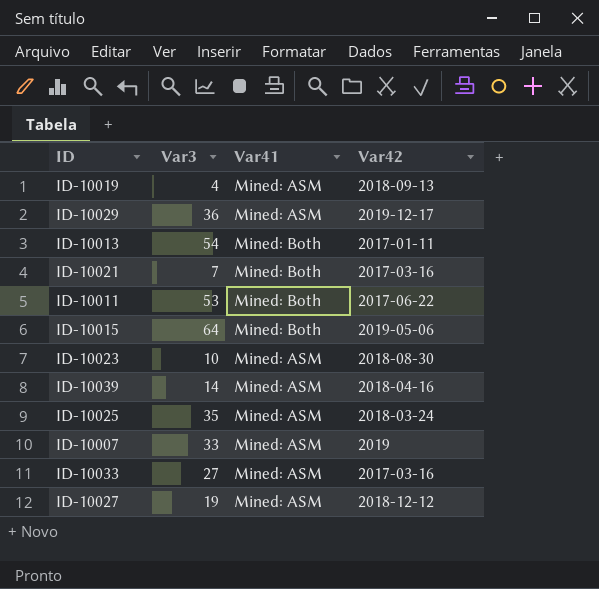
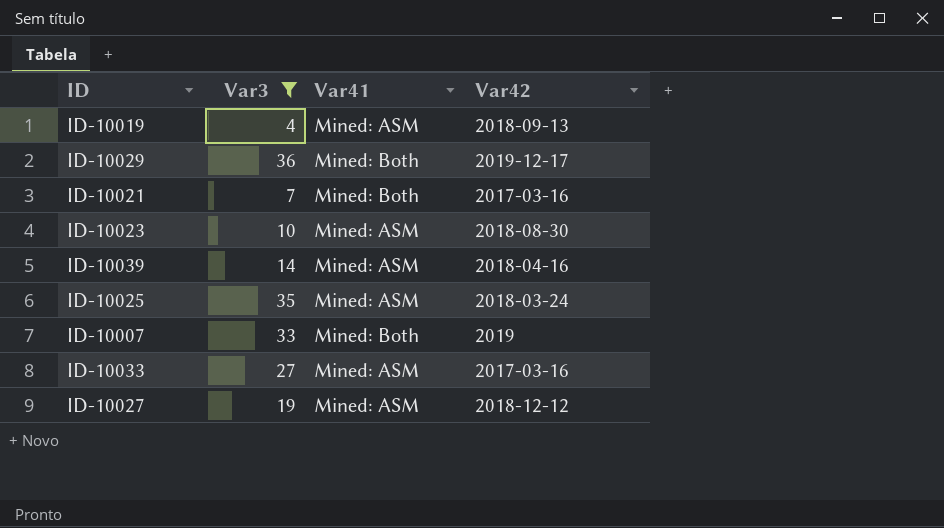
filter: none -> Var3 <= 36
ID-10029 | Var41: Mined: ASM -> Mined: Both
ID-10007 | Var41: Mined: ASM -> Mined: Both

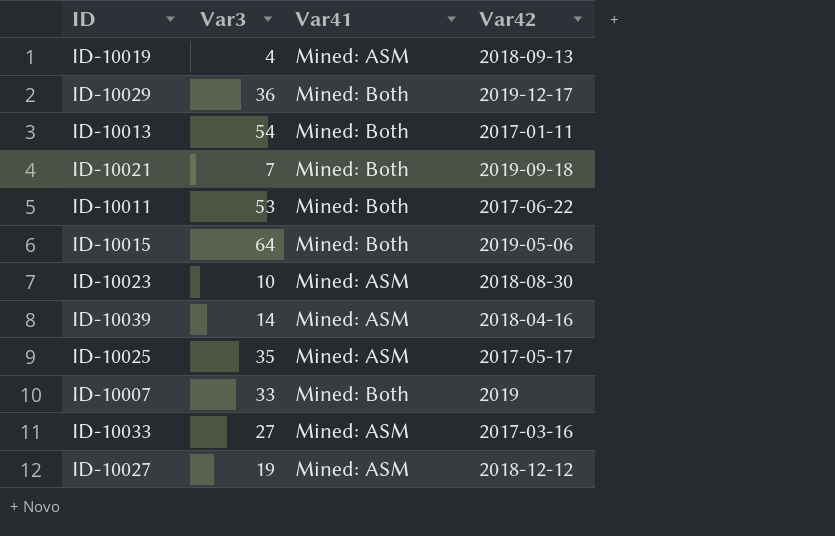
filter: Var3 <= 36 -> none
ID-10021 | Var42: 2017-03-16 -> 2019-09-18
ID-10025 | Var42: 2018-03-24 -> 2017-05-17

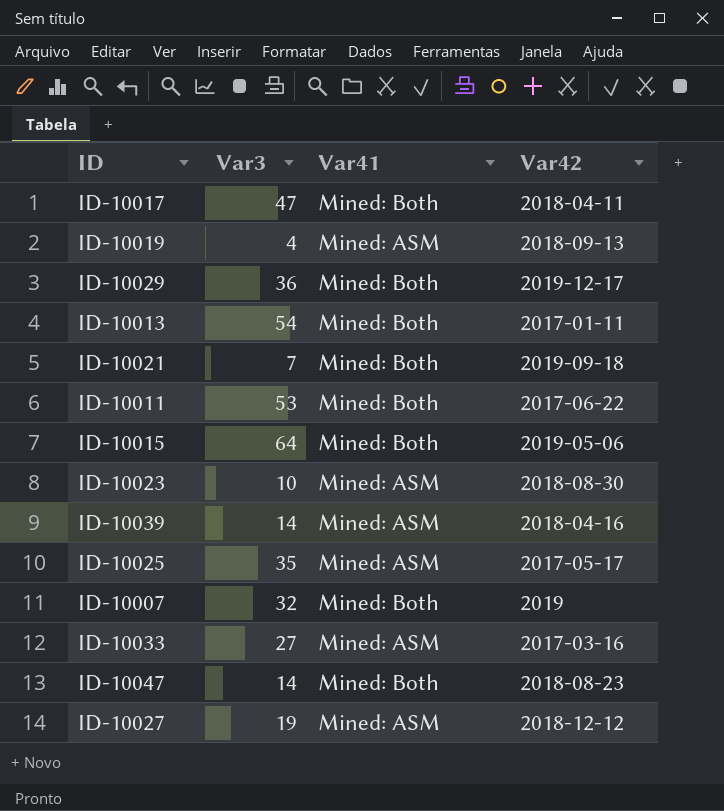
row ID-10017: none -> 47 | Mined: Both | 2018-04-11
ID-10007 | Var3: 33 -> 32
row ID-10047: none -> 14 | Mined: Both | 2018-08-23

